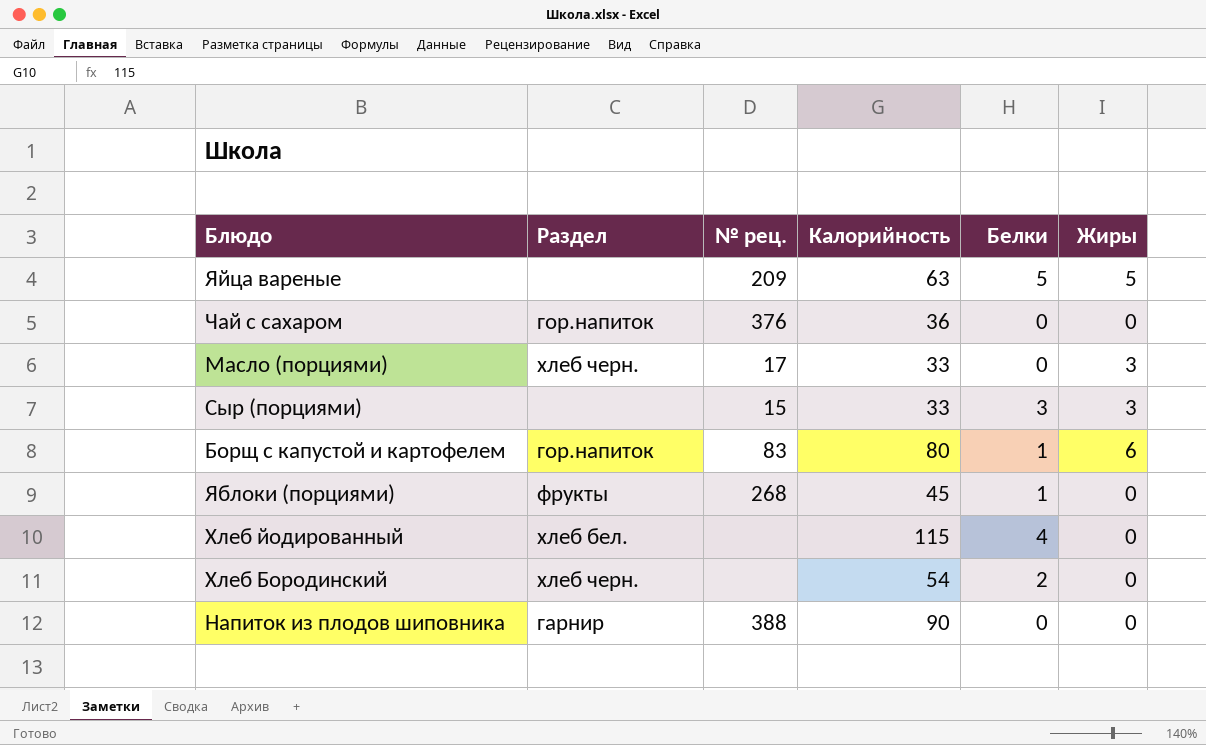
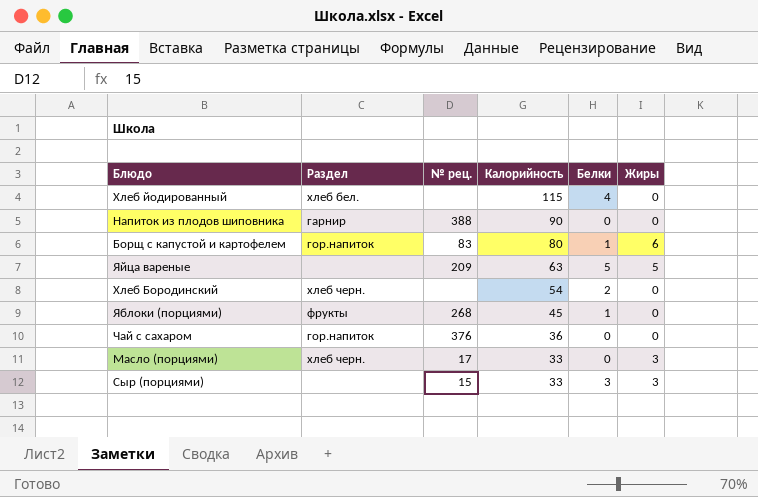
row order: none -> Калорийность descending

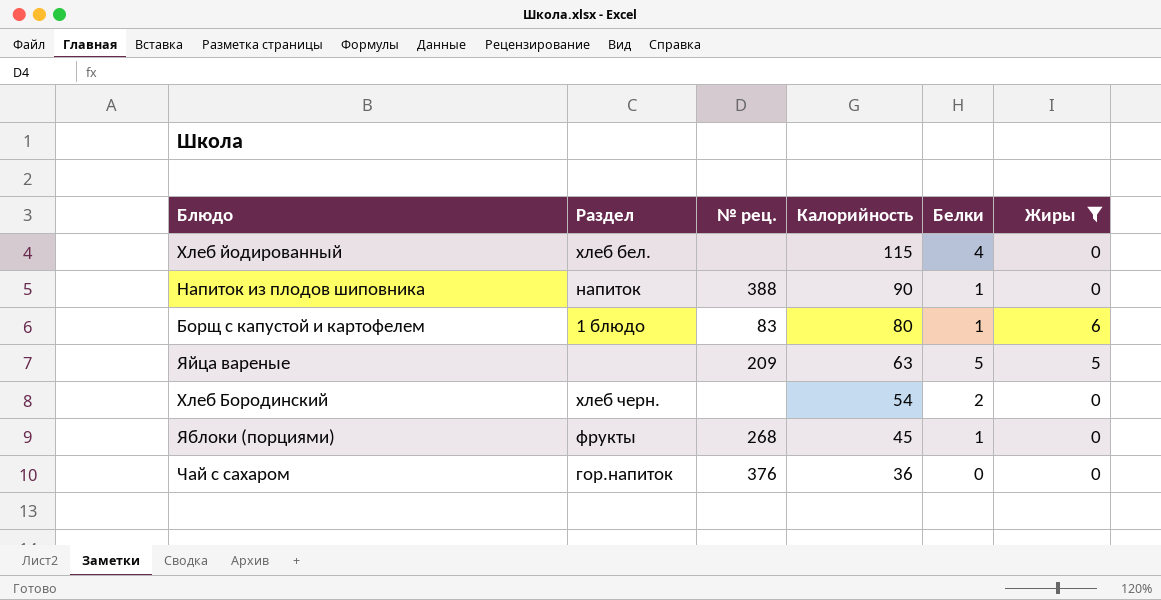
filter: none -> Жиры != 3
Напиток из плодов шиповника | Раздел: гарнир -> напиток
Напиток из плодов шиповника | Белки: 0 -> 1
Борщ с капустой и картофелем | Раздел: гор.напиток -> 1 блюдо

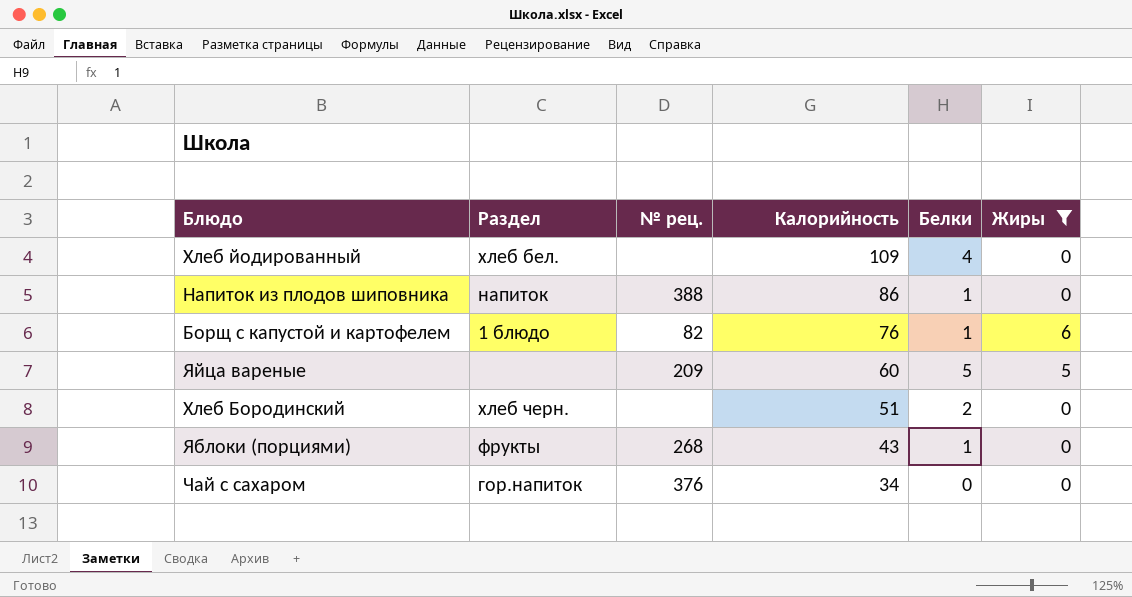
Хлеб йодированный | Калорийность: 115 -> 109
Напиток из плодов шиповника | Калорийность: 90 -> 86
Борщ с капустой и картофелем | № рец.: 83 -> 82
Борщ с капустой и картофелем | Калорийность: 80 -> 76
Яйца вареные | Калорийность: 63 -> 60
Хлеб Бородинский | Калорийность: 54 -> 51
Яблоки (порциями) | Калорийность: 45 -> 43
Чай с сахаром | Калорийность: 36 -> 34

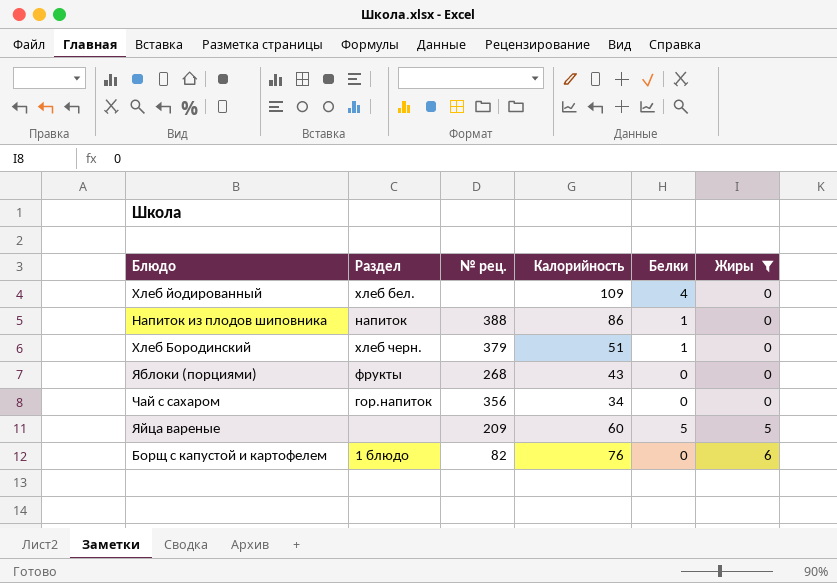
row order: Калорийность descending -> Жиры ascending
Хлеб Бородинский | № рец.: none -> 379
Хлеб Бородинский | Белки: 2 -> 1
Яблоки (порциями) | Белки: 1 -> 0
Чай с сахаром | № рец.: 376 -> 356
Борщ с капустой и картофелем | Белки: 1 -> 0

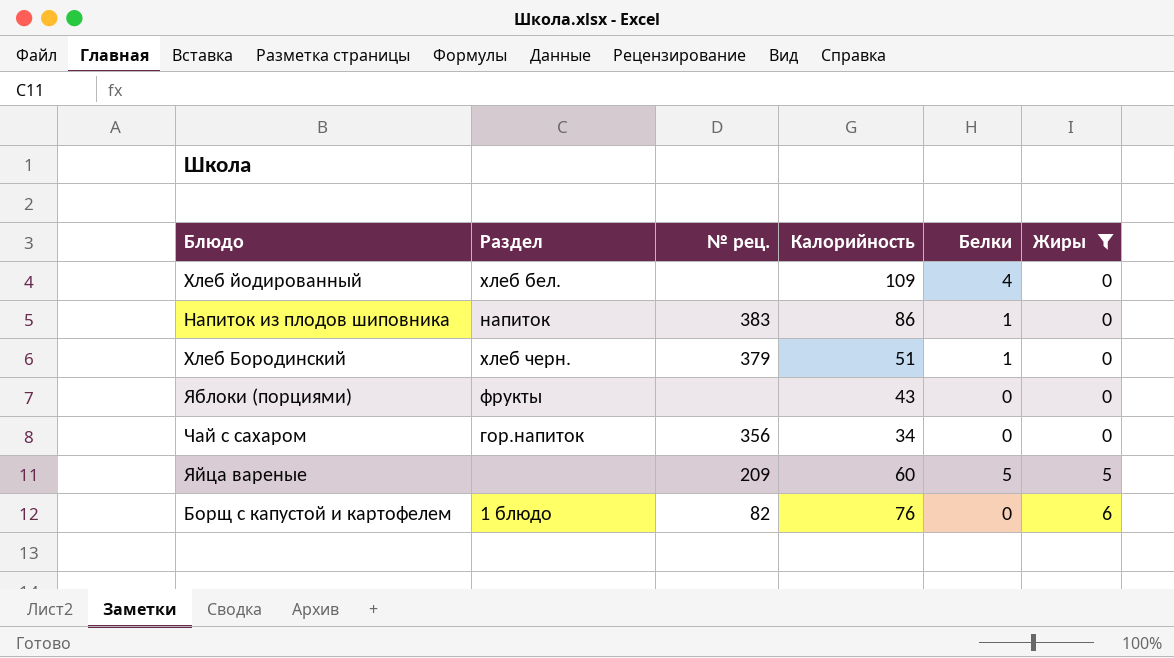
Напиток из плодов шиповника | № рец.: 388 -> 383
Яблоки (порциями) | № рец.: 268 -> none

